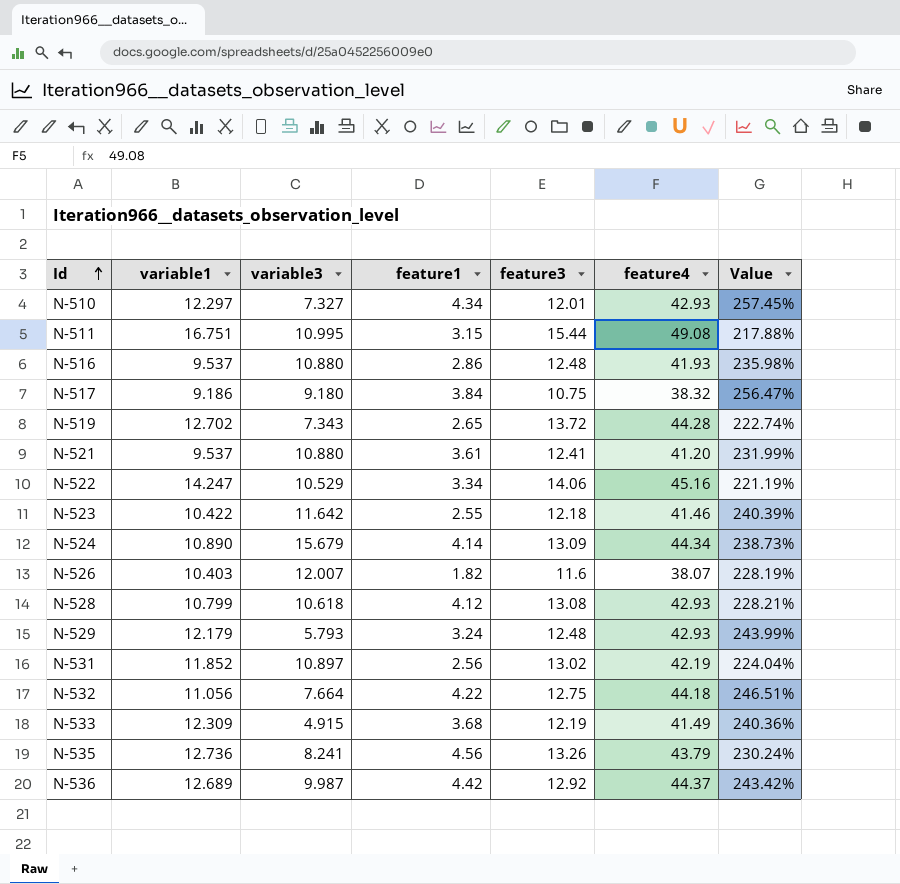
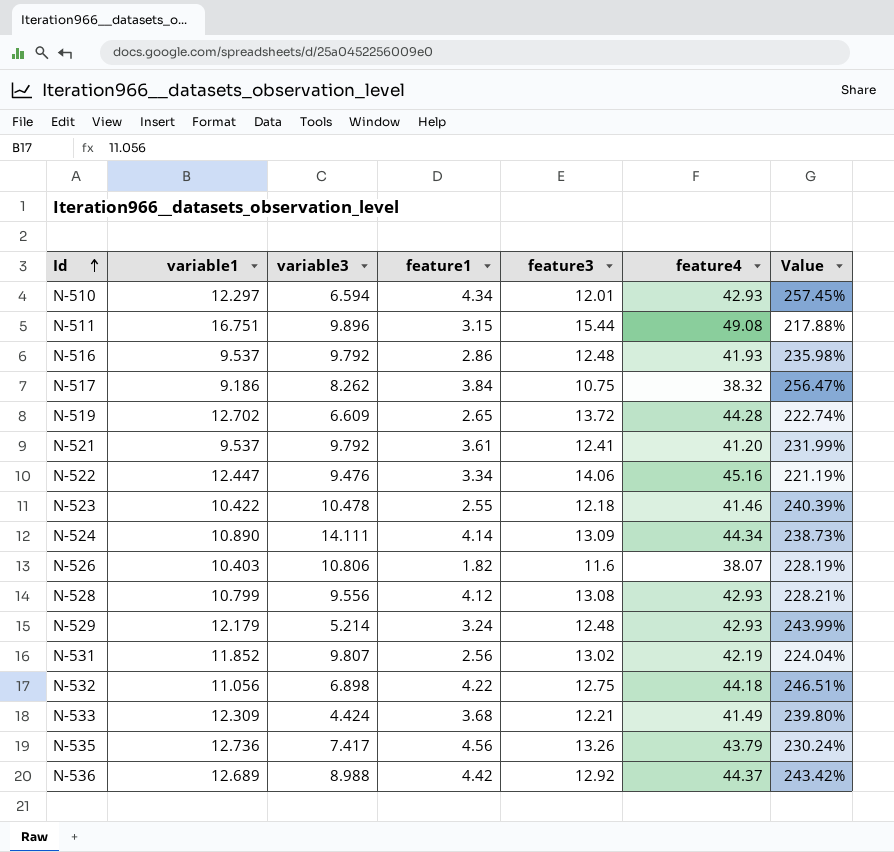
N-510 | variable3: 7.327 -> 6.594
N-511 | variable3: 10.995 -> 9.896
N-516 | variable3: 10.880 -> 9.792
N-517 | variable3: 9.180 -> 8.262
N-519 | variable3: 7.343 -> 6.609
N-521 | variable3: 10.880 -> 9.792
N-522 | variable1: 14.247 -> 12.447
N-522 | variable3: 10.529 -> 9.476
N-523 | variable3: 11.642 -> 10.478
N-524 | variable3: 15.679 -> 14.111
N-526 | variable3: 12.007 -> 10.806
N-528 | variable3: 10.618 -> 9.556
N-529 | variable3: 5.793 -> 5.214
N-531 | variable3: 10.897 -> 9.807
N-532 | variable3: 7.664 -> 6.898
N-533 | variable3: 4.915 -> 4.424
N-533 | feature3: 12.19 -> 12.21
N-533 | Value: 240.36% -> 239.80%
N-535 | variable3: 8.241 -> 7.417
N-536 | variable3: 9.987 -> 8.988

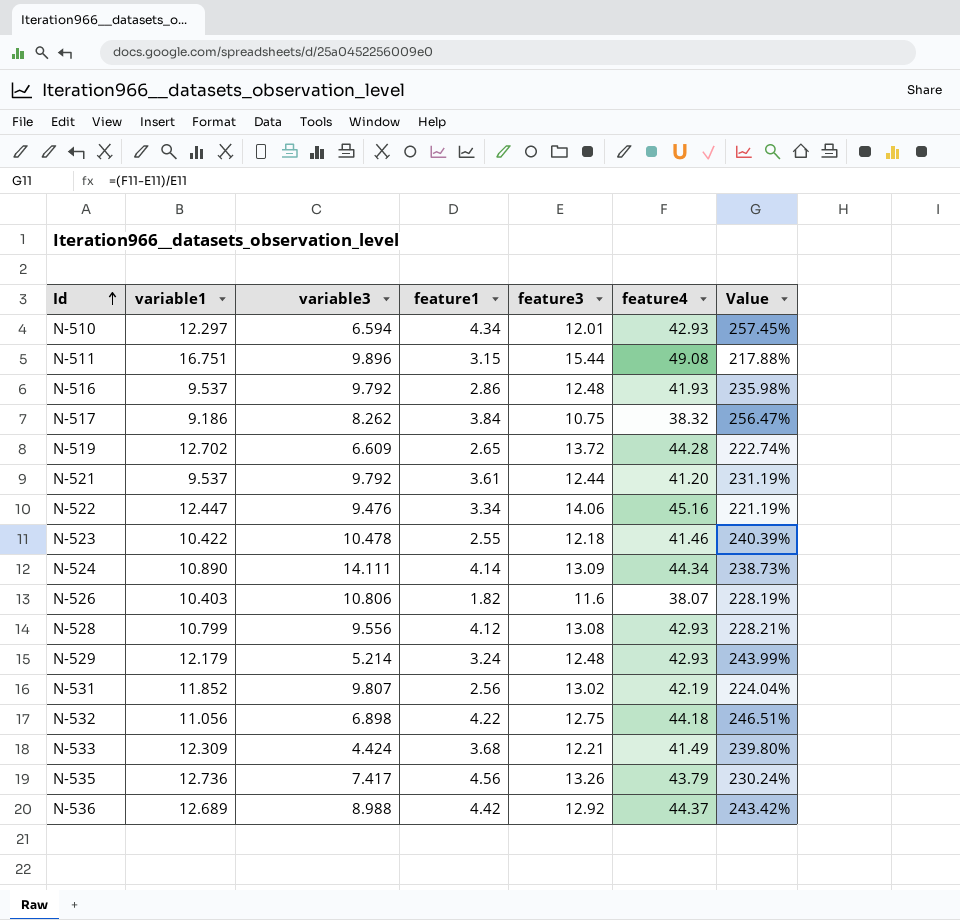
N-521 | feature3: 12.41 -> 12.44
N-521 | Value: 231.99% -> 231.19%

